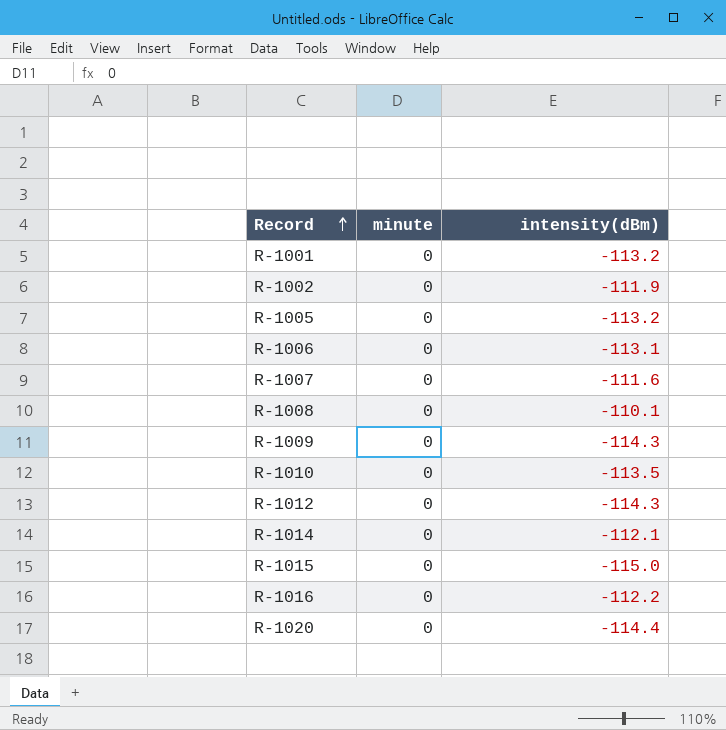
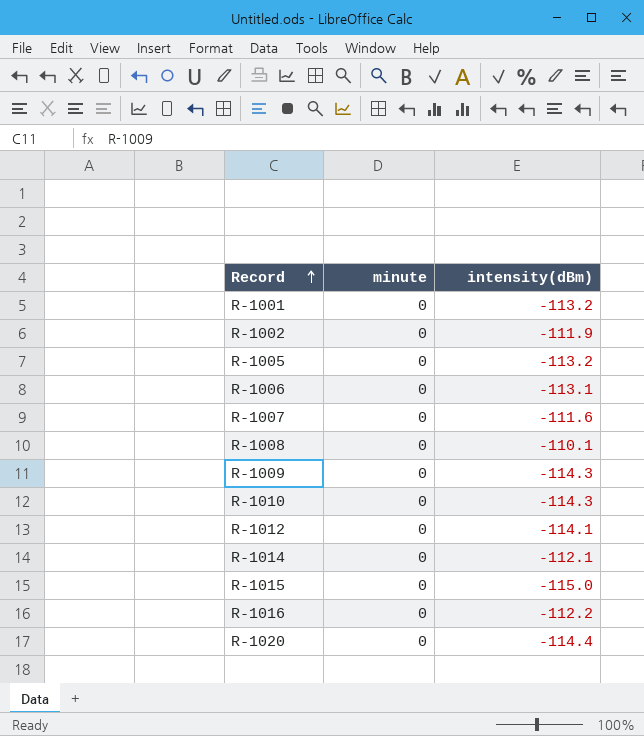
R-1010 | intensity(dBm): -113.5 -> -114.3
R-1012 | intensity(dBm): -114.3 -> -114.1

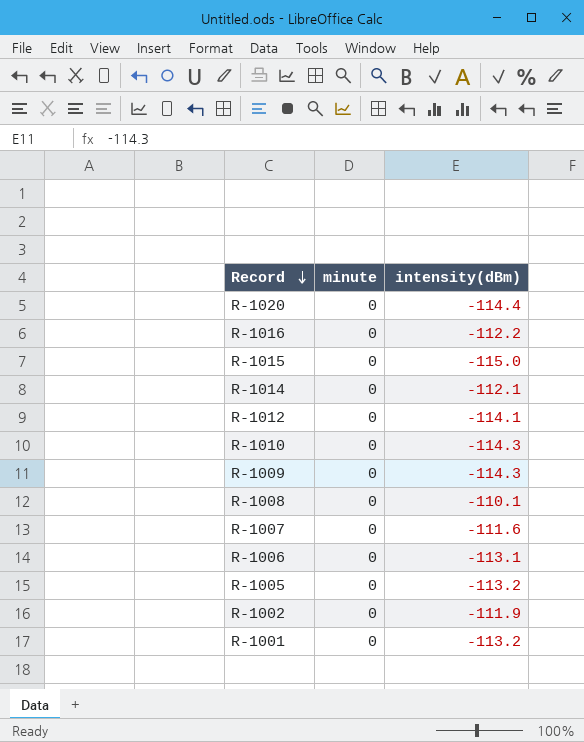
row order: Record ascending -> Record descending

